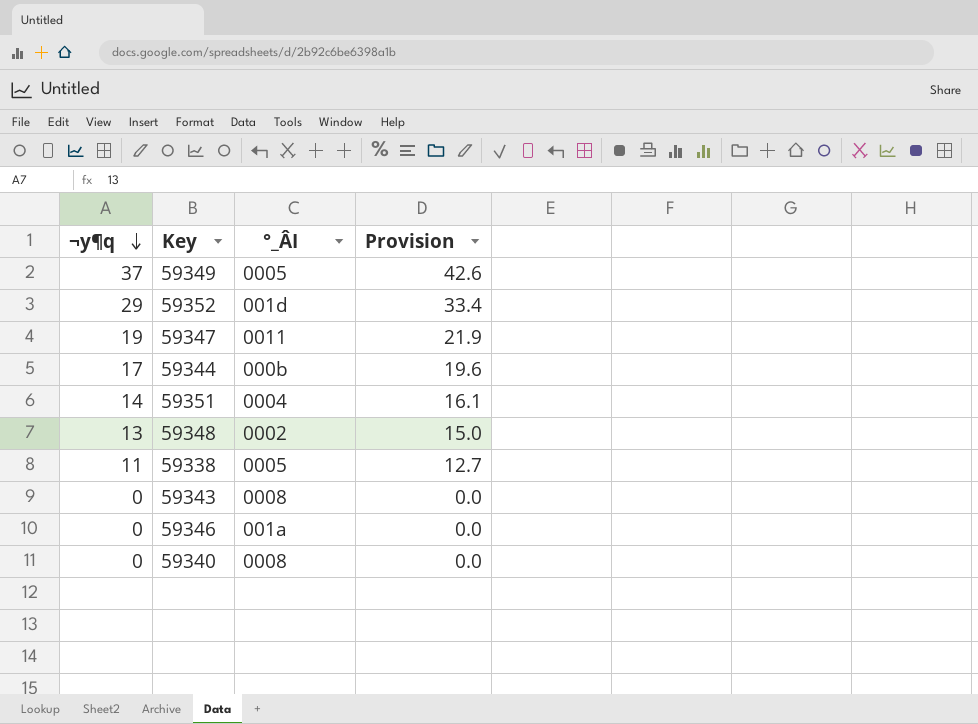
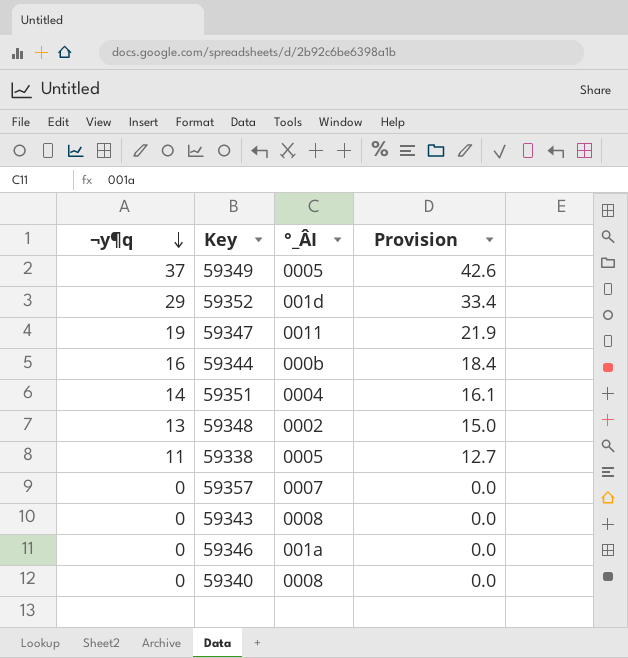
59344 | ¬y¶q: 17 -> 16
59344 | Provision: 19.6 -> 18.4
row 59357: none -> 0 | 0007 | 0.0

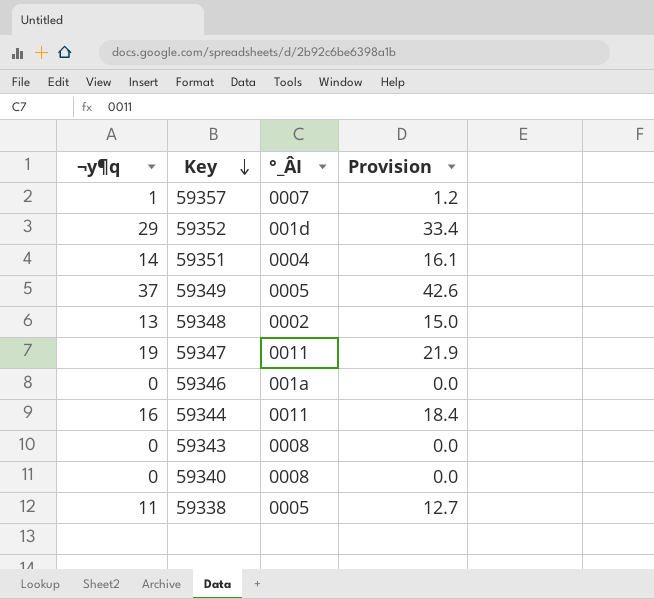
row order: ¬y¶q descending -> Key descending
59357 | ¬y¶q: 0 -> 1
59357 | Provision: 0.0 -> 1.2
59344 | °_ÂI: 000b -> 0011

